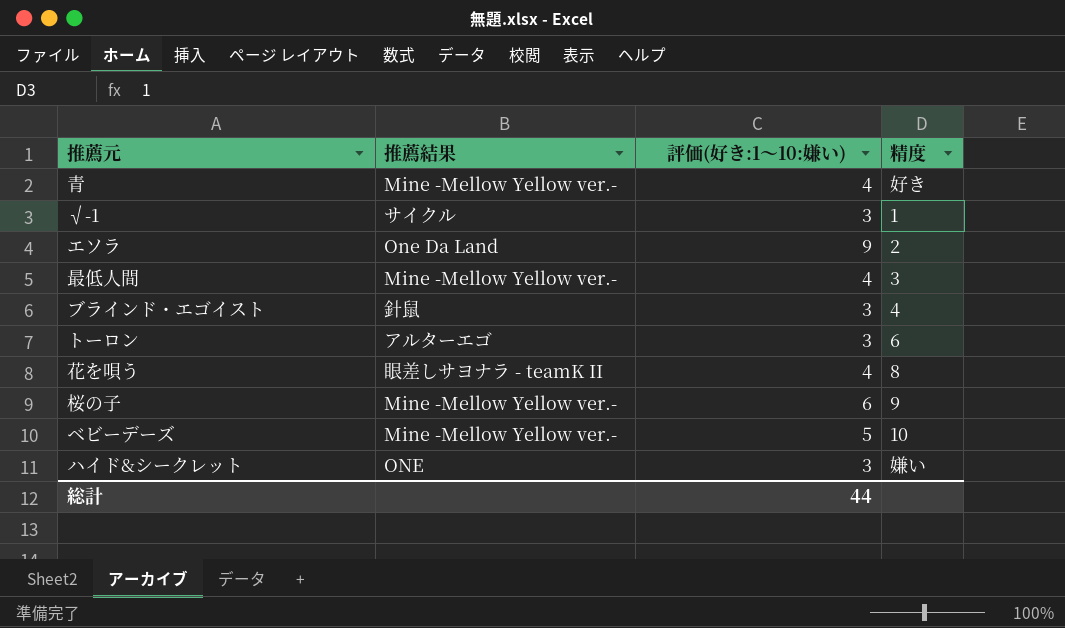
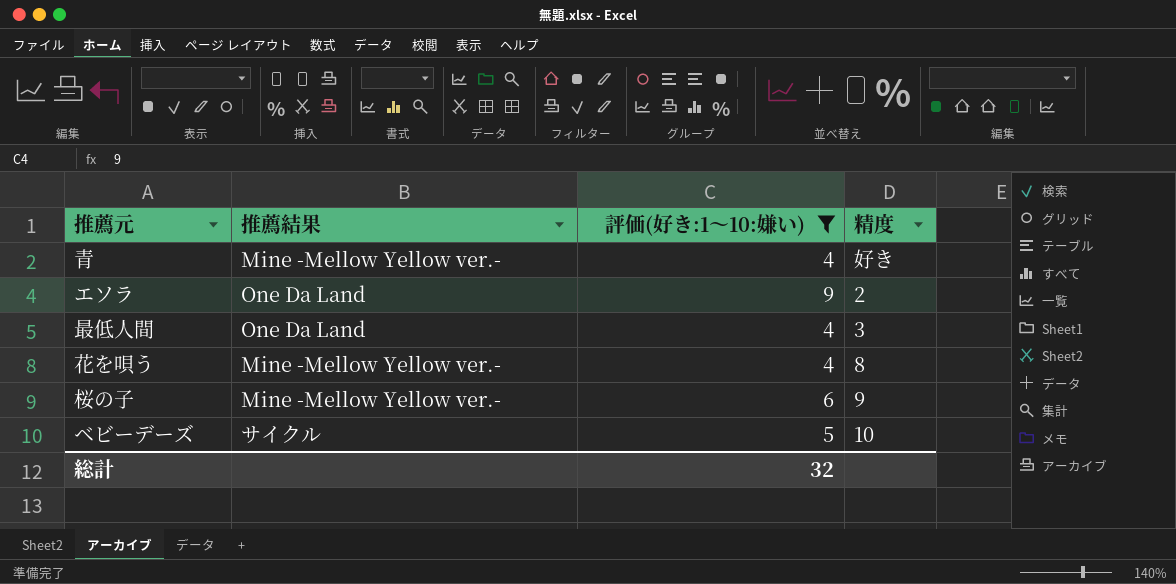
filter: none -> 評価(好き:1〜10:嫌い) != 3
最低人間 | 推薦結果: Mine -Mellow Yellow ver.- -> One Da Land
花を唄う | 推薦結果: 眼差しサヨナラ - teamK II -> Mine -Mellow Yellow ver.-
ベビーデーズ | 推薦結果: Mine -Mellow Yellow ver.- -> サイクル
総計 | 評価(好き:1〜10:嫌い): 44 -> 32

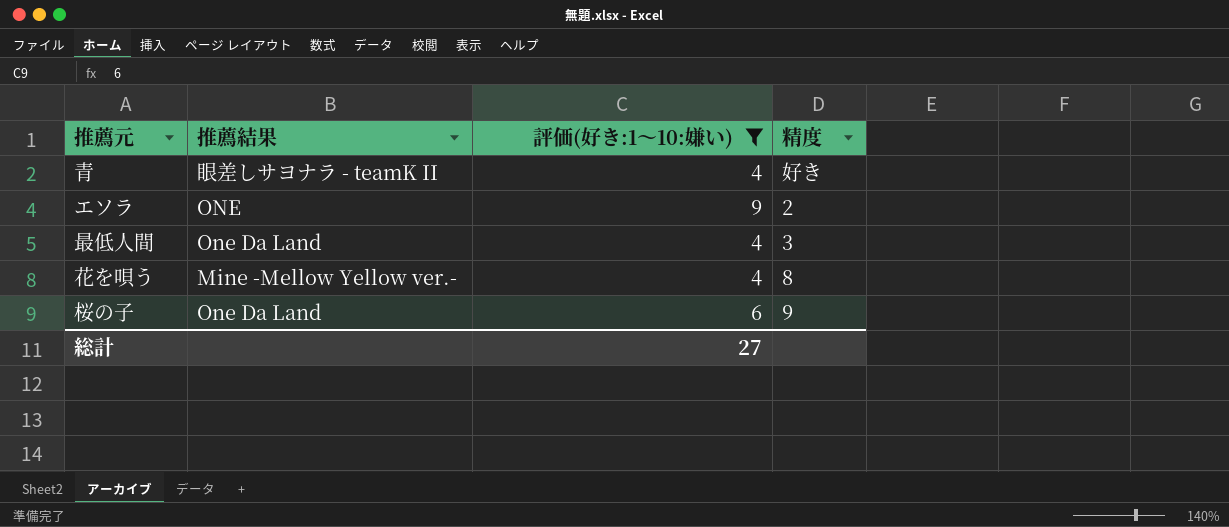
row ベビーデーズ: サイクル | 5 | 10 -> none
青 | 推薦結果: Mine -Mellow Yellow ver.- -> 眼差しサヨナラ - teamK II
エソラ | 推薦結果: One Da Land -> ONE
桜の子 | 推薦結果: Mine -Mellow Yellow ver.- -> One Da Land
総計 | 評価(好き:1〜10:嫌い): 32 -> 27

